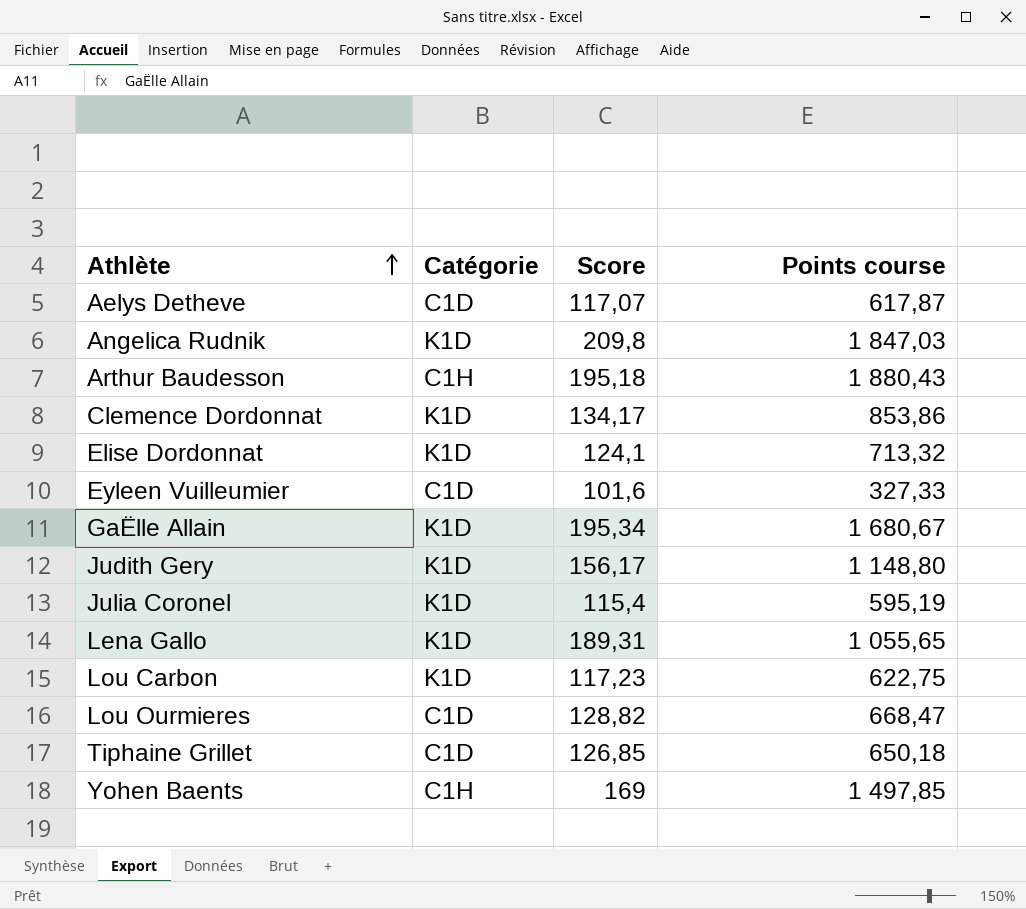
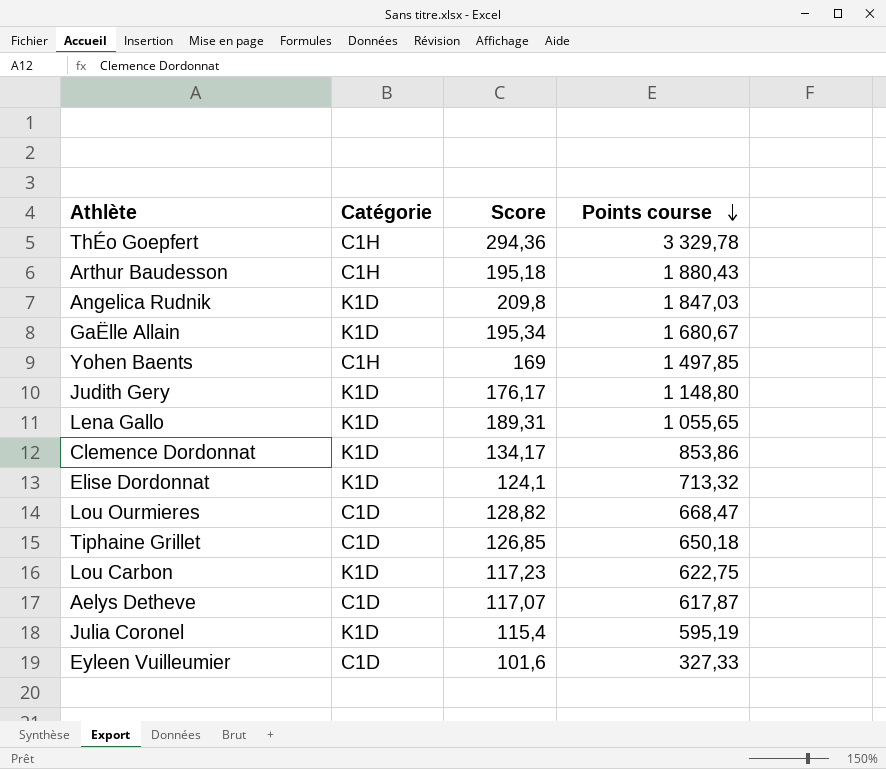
row order: Athlète ascending -> Points course descending
row ThÉo Goepfert: none -> C1H | 294,36 | 3 329,78
Judith Gery | Score: 156,17 -> 176,17

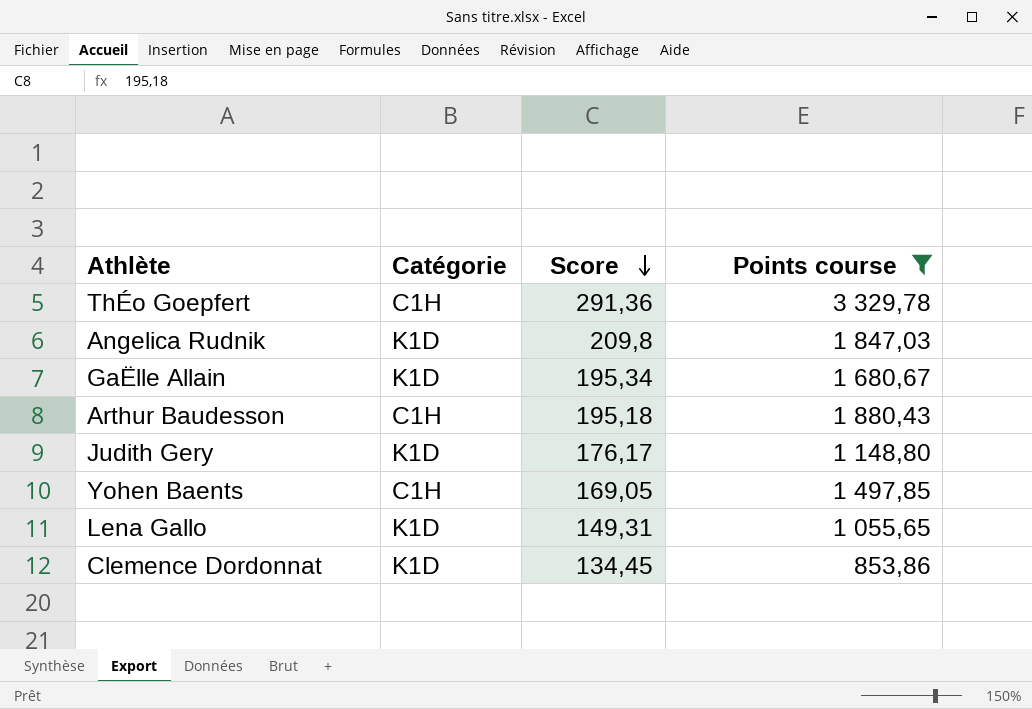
filter: none -> Points course >= 853,86
row order: Points course descending -> Score descending
ThÉo Goepfert | Score: 294,36 -> 291,36
Yohen Baents | Score: 169 -> 169,05
Lena Gallo | Score: 189,31 -> 149,31
Clemence Dordonnat | Score: 134,17 -> 134,45

